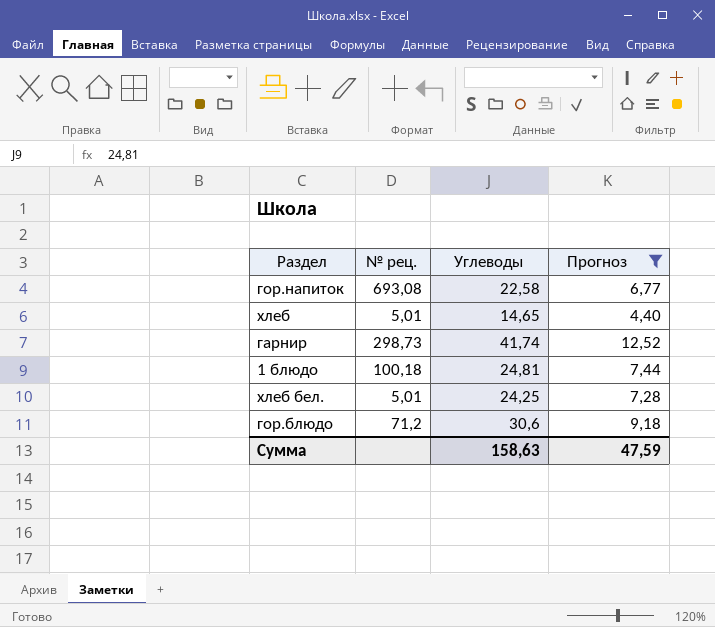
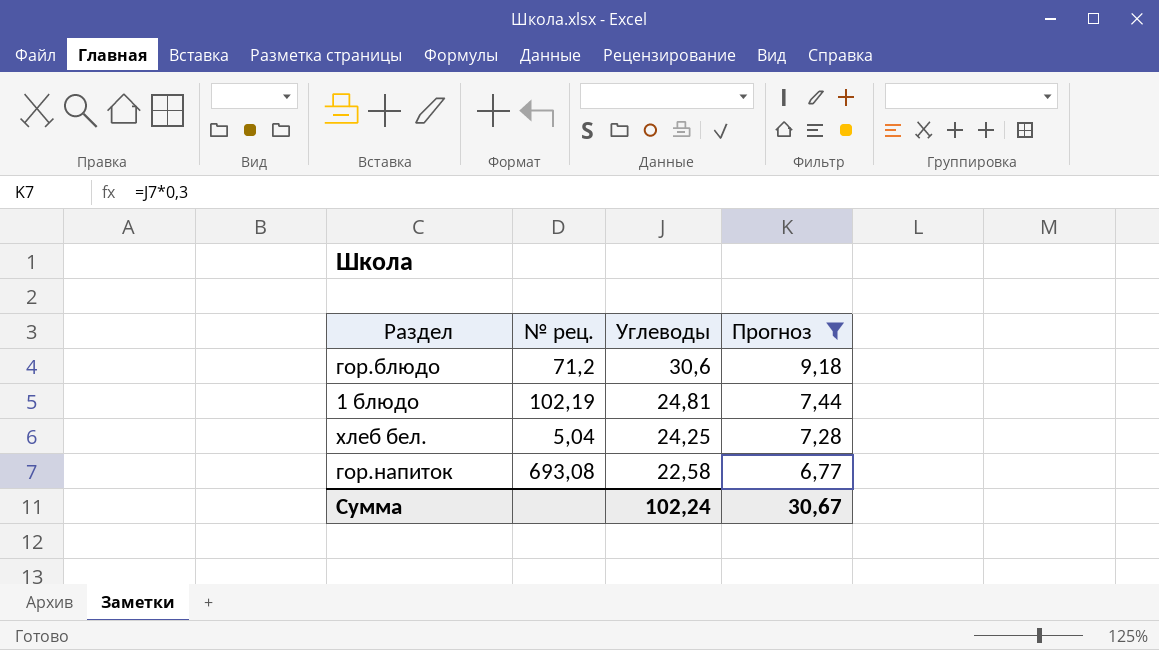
row order: none -> Углеводы descending
row хлеб: 5,01 | 14,65 | 4,40 -> none
row гарнир: 298,73 | 41,74 | 12,52 -> none
1 блюдо | № рец.: 100,18 -> 102,19
хлеб бел. | № рец.: 5,01 -> 5,04
Сумма | Углеводы: 158,63 -> 102,24
Сумма | Прогноз: 47,59 -> 30,67

